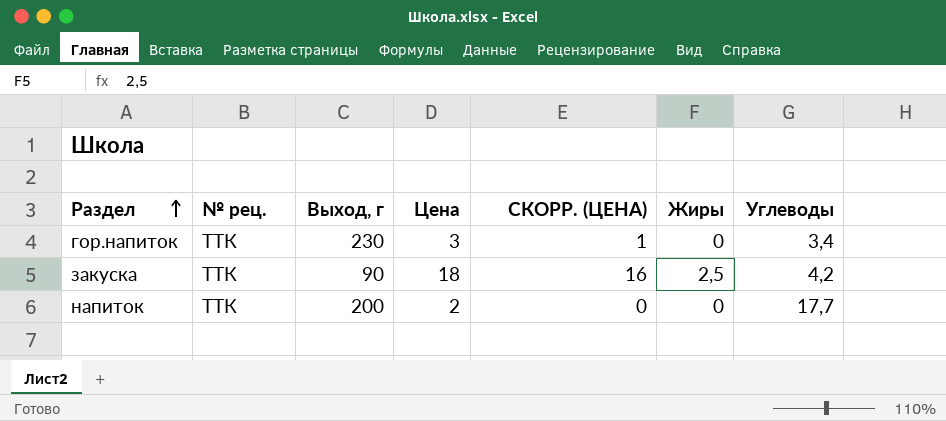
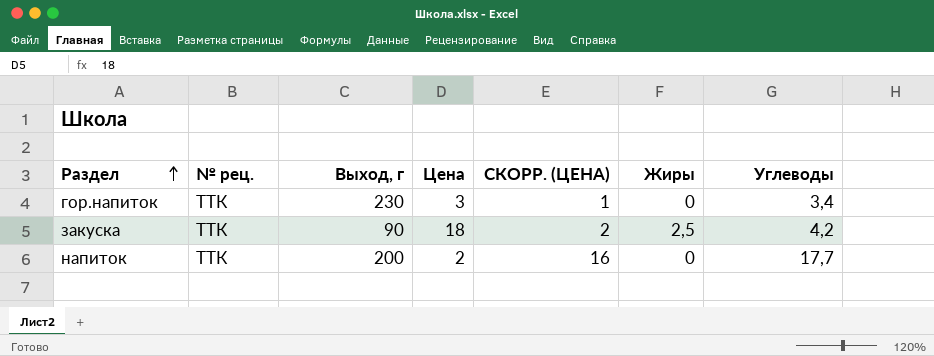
column СКОРР. (ЦЕНА) | formula: [Цена] - 2 -> [Углеводы] - 2

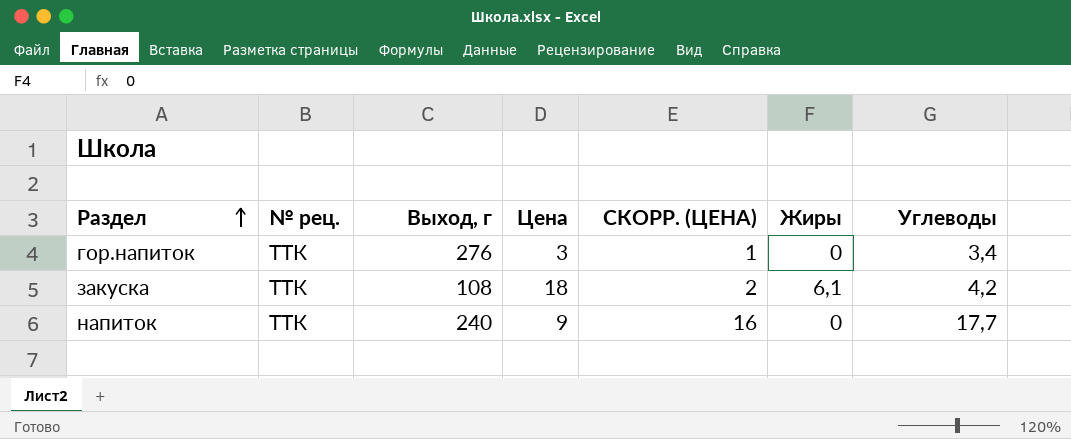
гор.напиток | Выход, г: 230 -> 276
закуска | Выход, г: 90 -> 108
закуска | Жиры: 2,5 -> 6,1
напиток | Выход, г: 200 -> 240
напиток | Цена: 2 -> 9

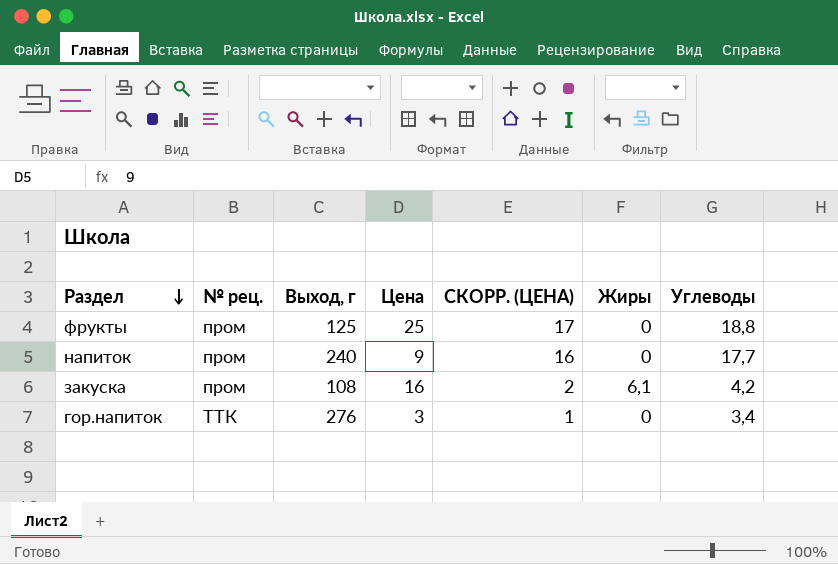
row order: Раздел ascending -> Раздел descending
row фрукты: none -> пром | 125 | 25 | 17 | 0 | 18,8
напиток | № рец.: ТТК -> пром
закуска | № рец.: ТТК -> пром
закуска | Цена: 18 -> 16

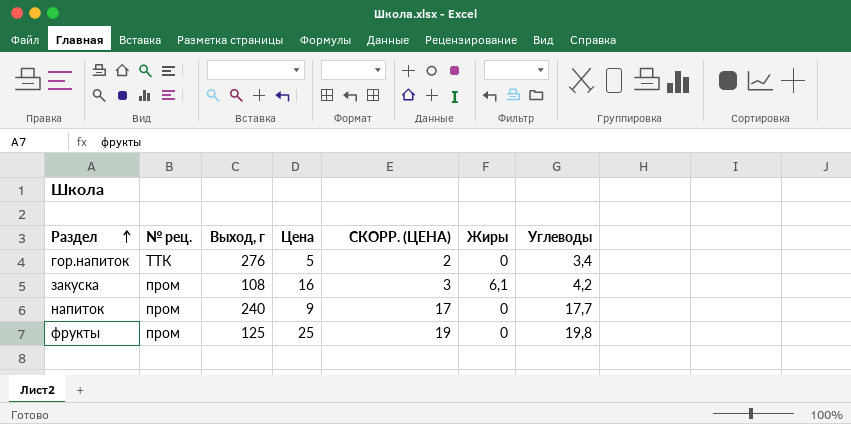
row order: Раздел descending -> Раздел ascending
column СКОРР. (ЦЕНА) | formula: [Углеводы] - 2 -> [Углеводы] - 1
гор.напиток | Цена: 3 -> 5
фрукты | Углеводы: 18,8 -> 19,8

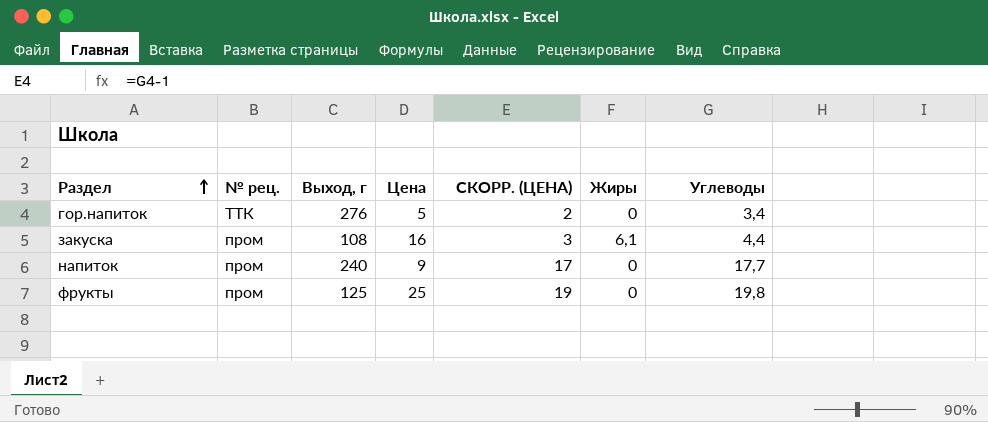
закуска | Углеводы: 4,2 -> 4,4

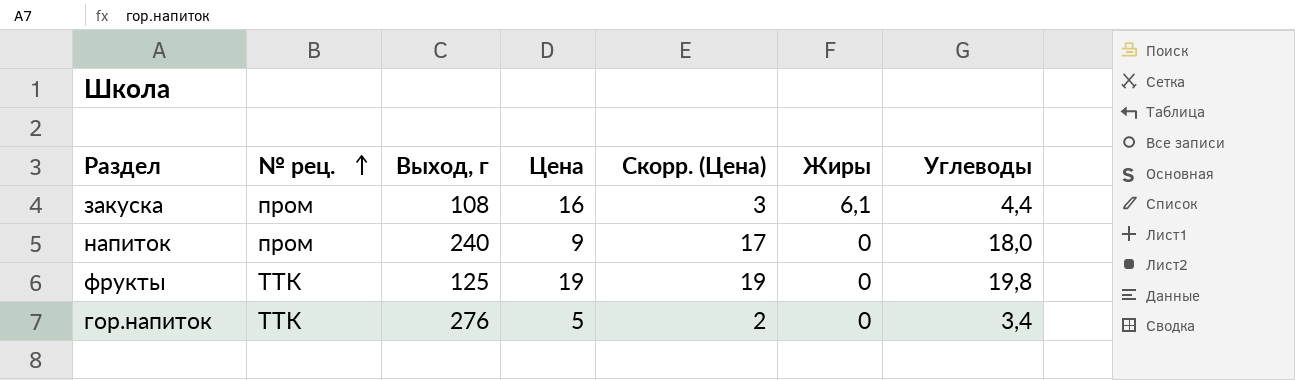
row order: Раздел ascending -> № рец. ascending
column name: СКОРР. (ЦЕНА) -> Скорр. (Цена)
напиток | Углеводы: 17,7 -> 18,0
фрукты | № рец.: пром -> ТТК
фрукты | Цена: 25 -> 19

